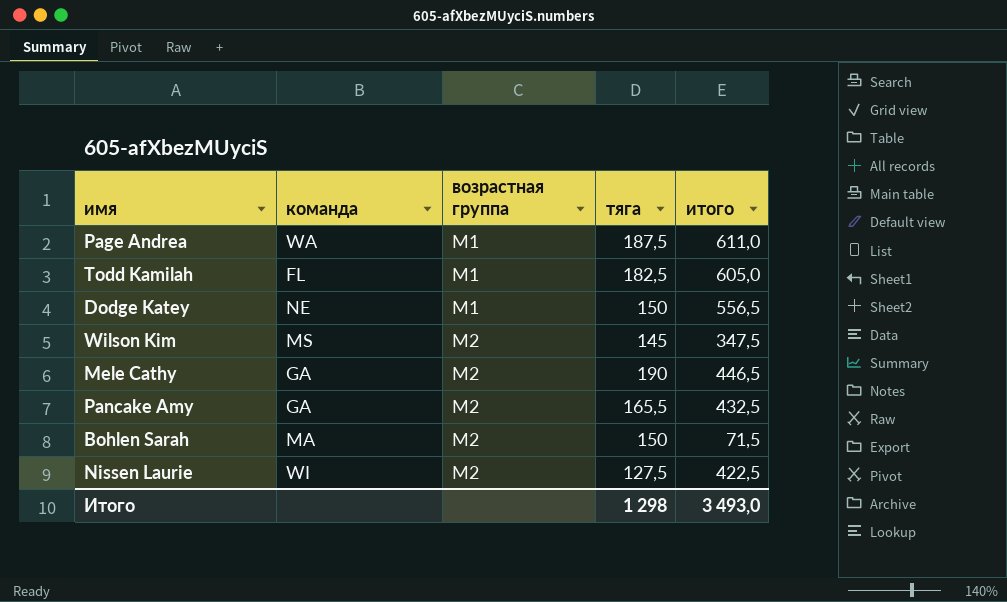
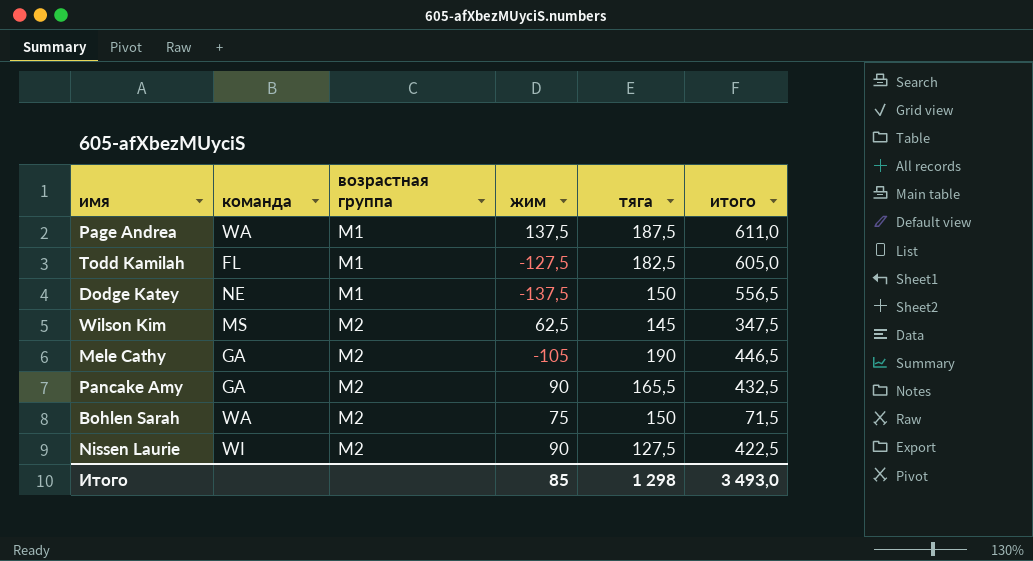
column жим | position: none -> 4
Bohlen Sarah | команда: MA -> WA

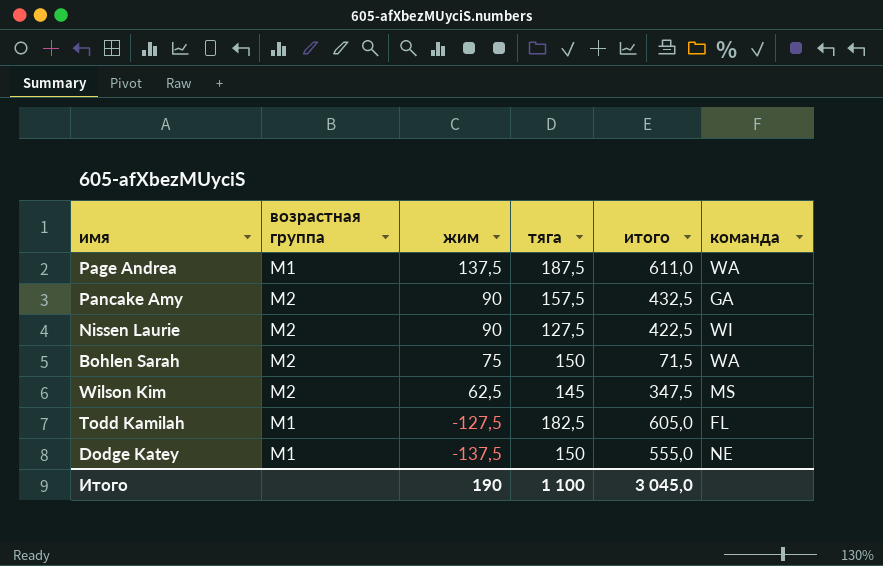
row order: возрастная группа ascending -> жим descending
column команда | position: 2 -> 6
row Mele Cathy: GA | M2 | -105 | 190 | 446,5 -> none
Pancake Amy | тяга: 165,5 -> 157,5
Dodge Katey | итого: 556,5 -> 555,0
Итого | жим: 85 -> 190
Итого | тяга: 1 298 -> 1 100
Итого | итого: 3 493,0 -> 3 045,0

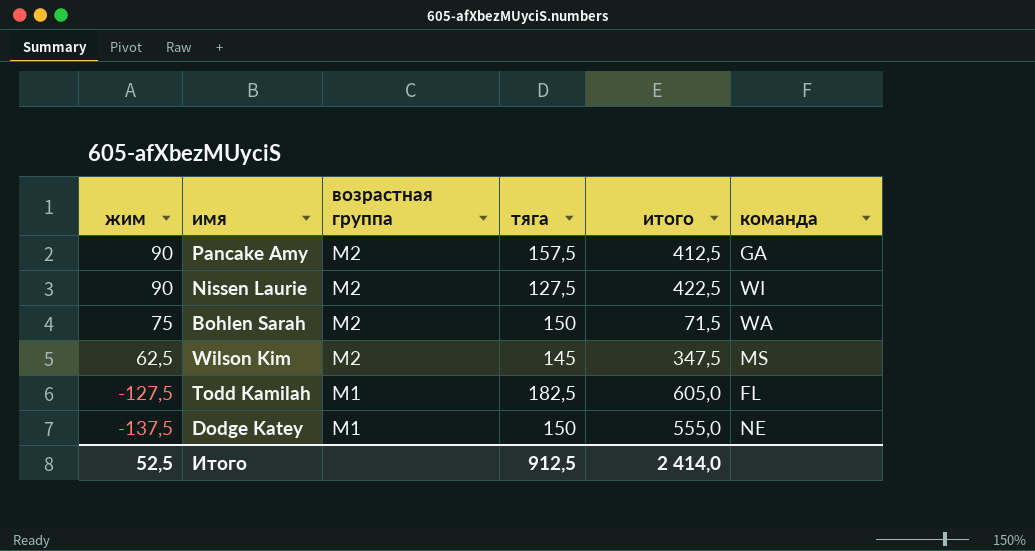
column жим | position: 3 -> 1
row Page Andrea: M1 | 137,5 | 187,5 | 611,0 | WA -> none
Pancake Amy | итого: 432,5 -> 412,5
Итого | жим: 190 -> 52,5
Итого | тяга: 1 100 -> 912,5
Итого | итого: 3 045,0 -> 2 414,0

